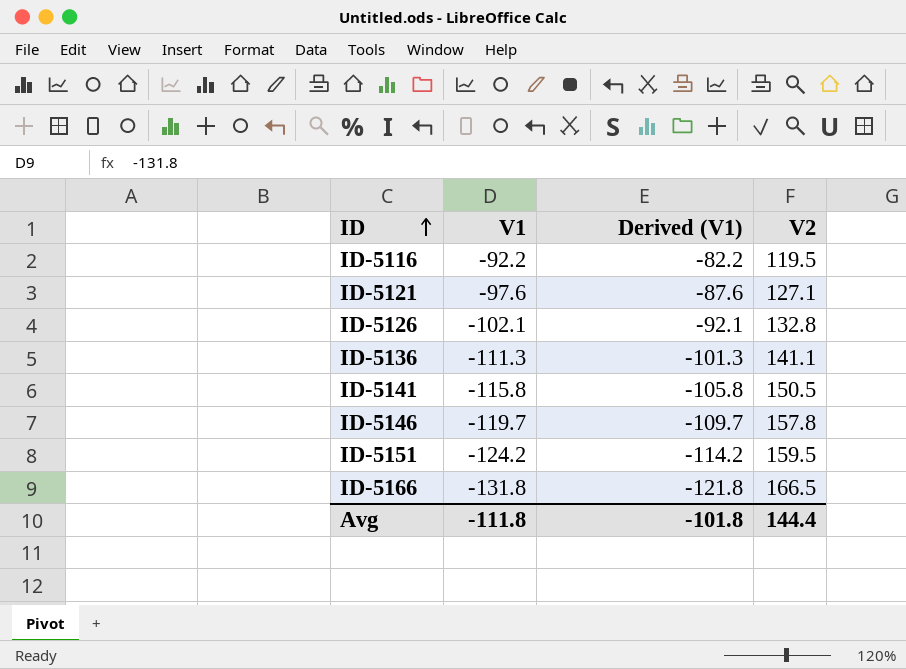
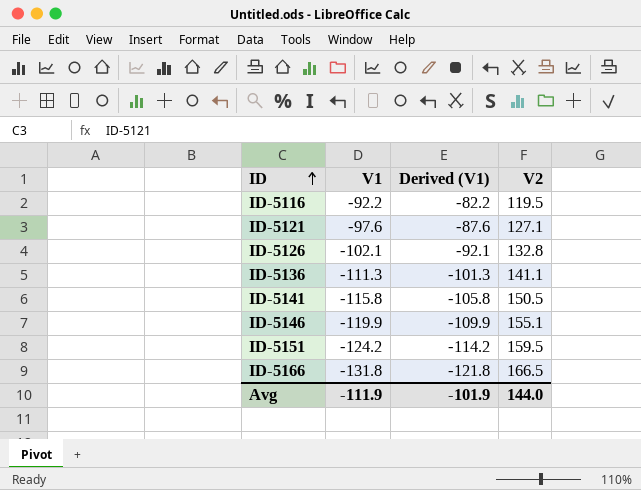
ID-5146 | V1: -119.7 -> -119.9
ID-5146 | Derived (V1): -109.7 -> -109.9
ID-5146 | V2: 157.8 -> 155.1
Avg | V1: -111.8 -> -111.9
Avg | Derived (V1): -101.8 -> -101.9
Avg | V2: 144.4 -> 144.0

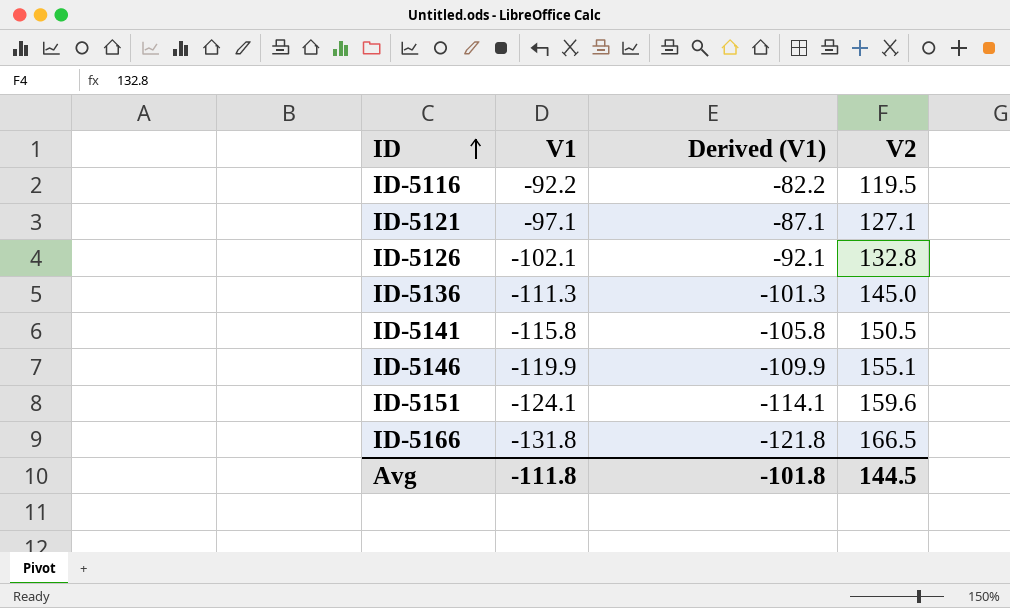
ID-5121 | V1: -97.6 -> -97.1
ID-5121 | Derived (V1): -87.6 -> -87.1
ID-5136 | V2: 141.1 -> 145.0
ID-5151 | V1: -124.2 -> -124.1
ID-5151 | Derived (V1): -114.2 -> -114.1
ID-5151 | V2: 159.5 -> 159.6
Avg | V1: -111.9 -> -111.8
Avg | Derived (V1): -101.9 -> -101.8
Avg | V2: 144.0 -> 144.5

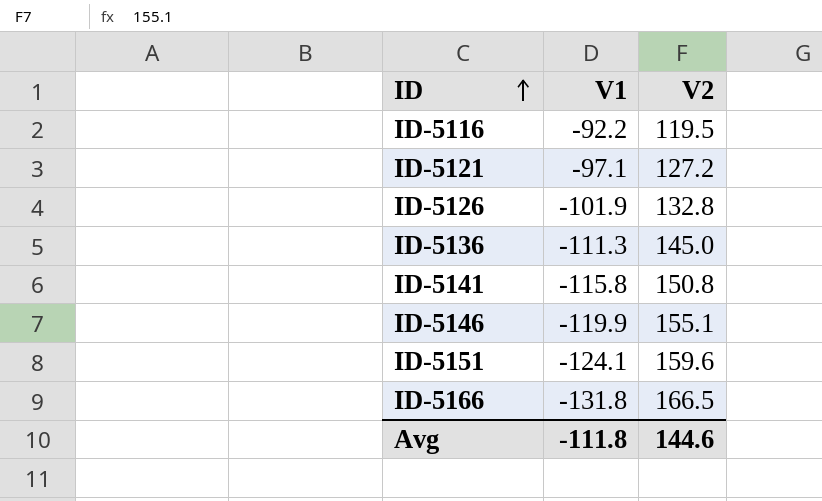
column Derived (V1) | formula: [V1] + 10 -> none
ID-5121 | V2: 127.1 -> 127.2
ID-5126 | V1: -102.1 -> -101.9
ID-5141 | V2: 150.5 -> 150.8
Avg | V2: 144.5 -> 144.6

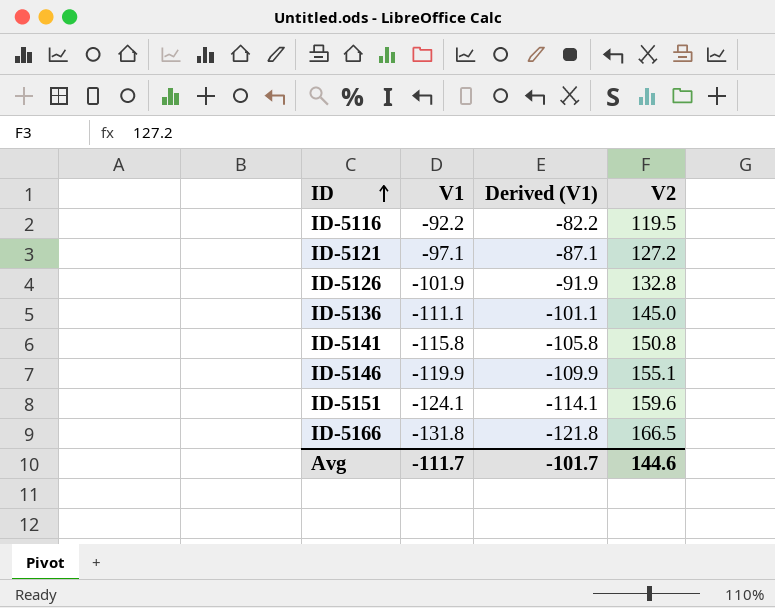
column Derived (V1) | formula: none -> [V1] + 10
ID-5136 | V1: -111.3 -> -111.1
Avg | V1: -111.8 -> -111.7

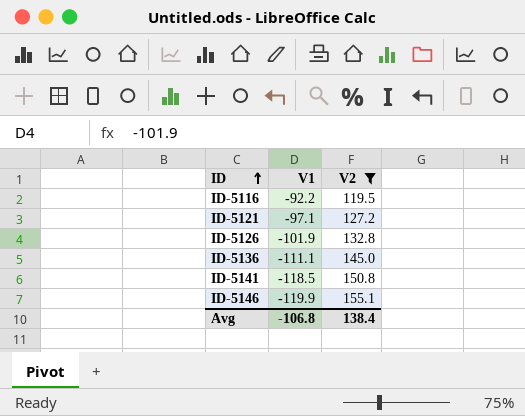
filter: none -> V2 <= 155.1
column Derived (V1) | formula: [V1] + 10 -> none
ID-5141 | V1: -115.8 -> -118.5
Avg | V1: -111.7 -> -106.8
Avg | V2: 144.6 -> 138.4

